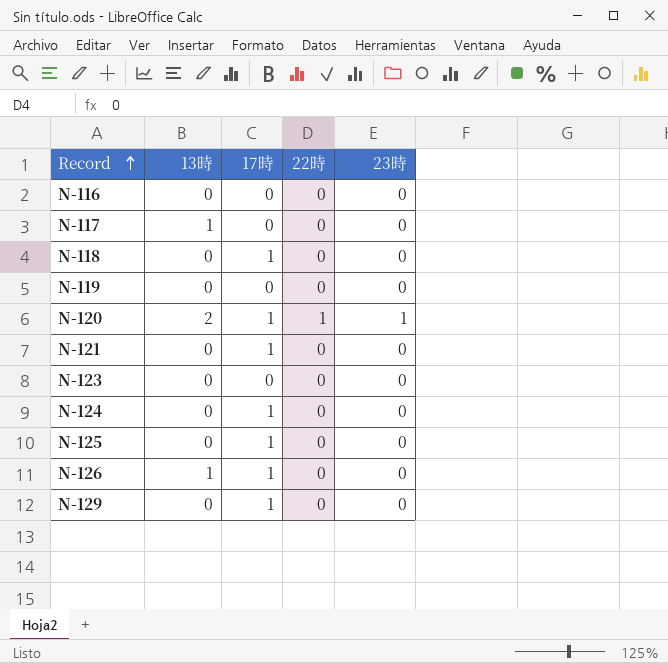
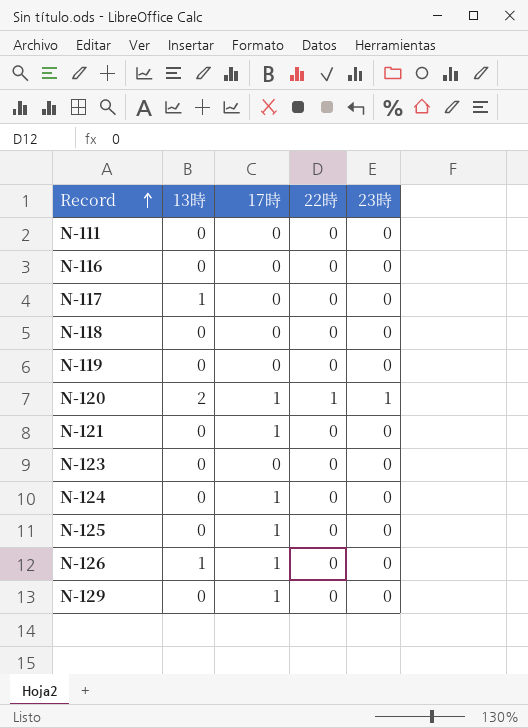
row N-111: none -> 0 | 0 | 0 | 0
N-118 | 17時: 1 -> 0

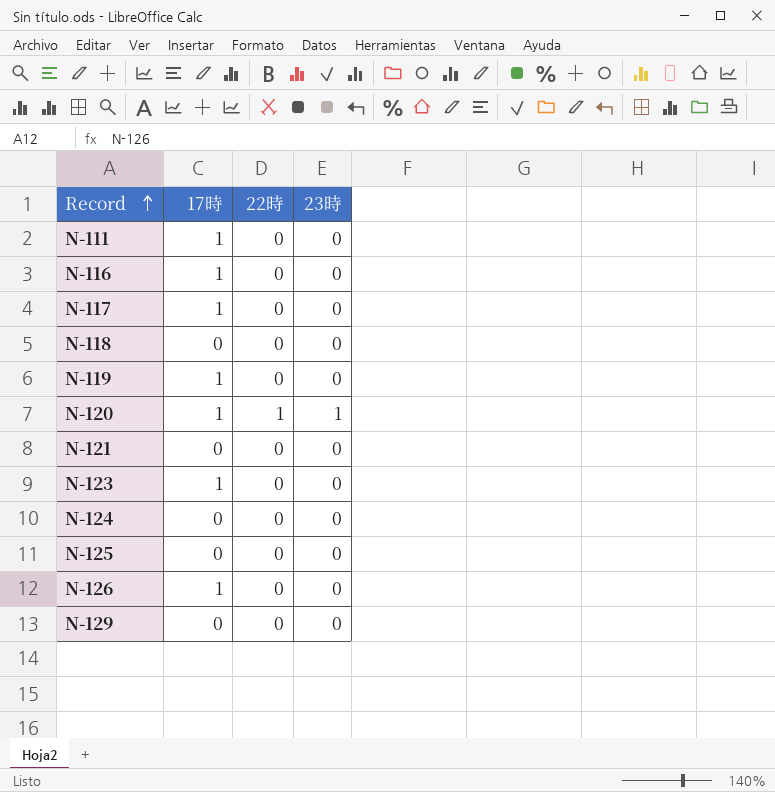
column 13時 | position: 2 -> none
N-111 | 17時: 0 -> 1
N-116 | 17時: 0 -> 1
N-117 | 17時: 0 -> 1
N-119 | 17時: 0 -> 1
N-121 | 17時: 1 -> 0
N-123 | 17時: 0 -> 1
N-124 | 17時: 1 -> 0
N-125 | 17時: 1 -> 0
N-129 | 17時: 1 -> 0

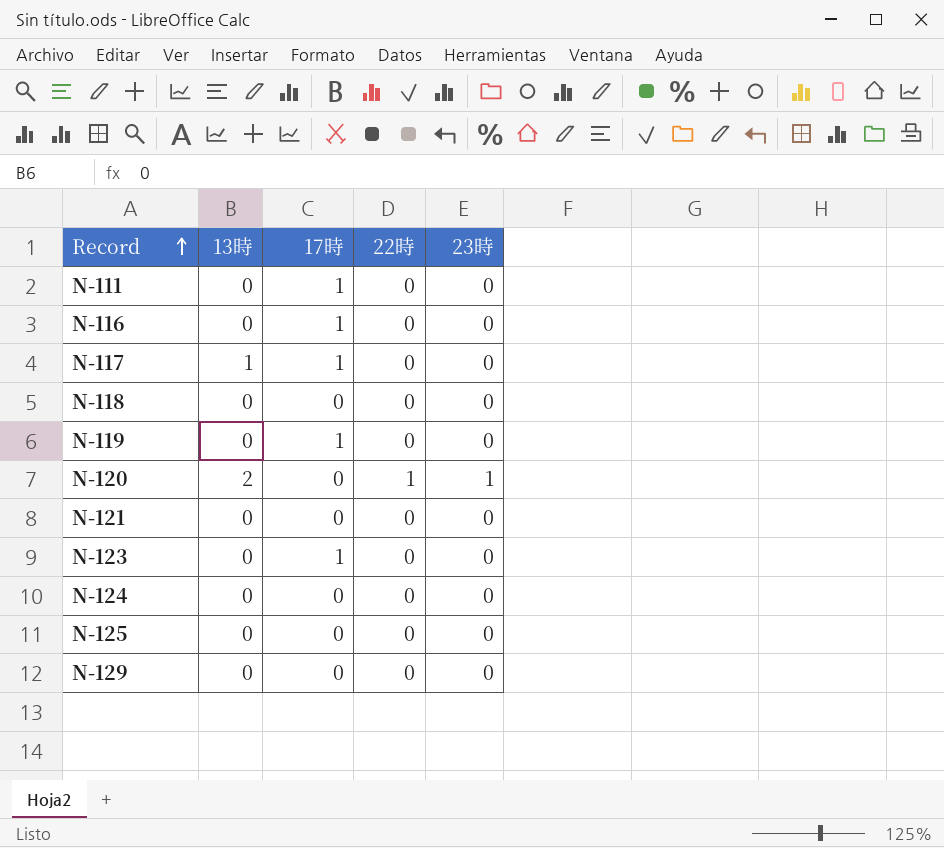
column 13時 | position: none -> 2
row N-126: 1 | 0 | 0 -> none
N-120 | 17時: 1 -> 0

